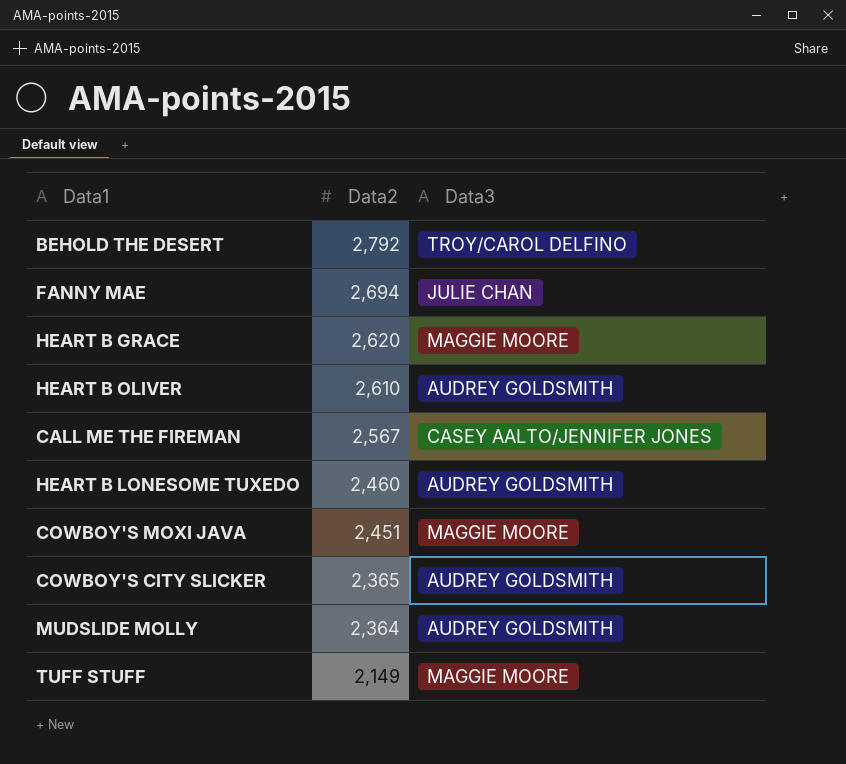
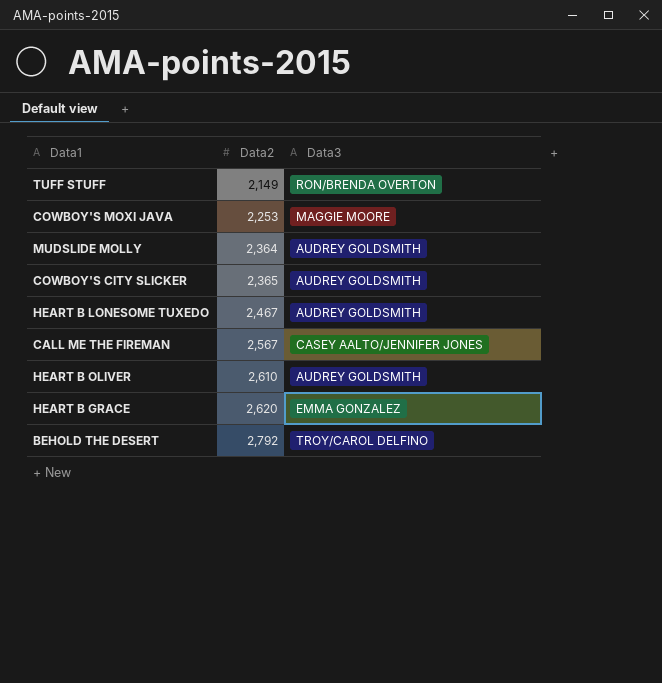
row order: Data2 descending -> Data2 ascending
row FANNY MAE: 2,694 | JULIE CHAN -> none
TUFF STUFF | Data3: MAGGIE MOORE -> RON/BRENDA OVERTON
COWBOY'S MOXI JAVA | Data2: 2,451 -> 2,253
HEART B LONESOME TUXEDO | Data2: 2,460 -> 2,467
HEART B GRACE | Data3: MAGGIE MOORE -> EMMA GONZALEZ

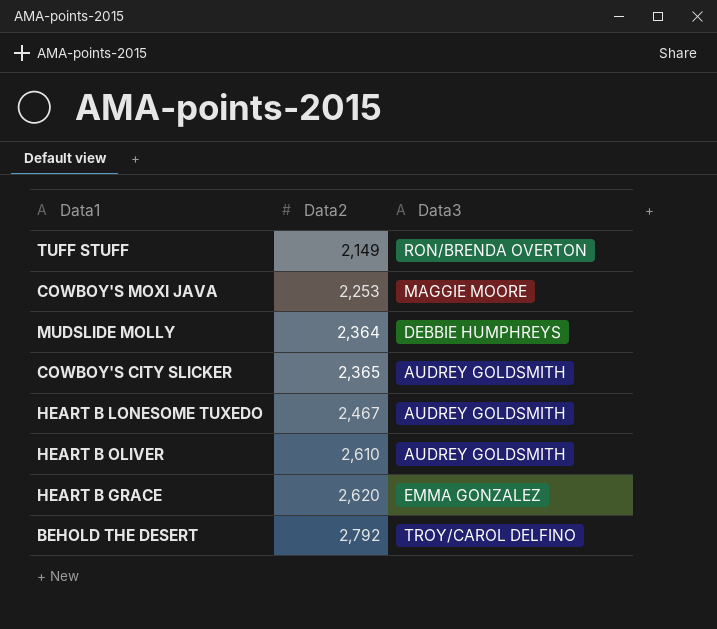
row CALL ME THE FIREMAN: 2,567 | CASEY AALTO/JENNIFER JONES -> none
MUDSLIDE MOLLY | Data3: AUDREY GOLDSMITH -> DEBBIE HUMPHREYS

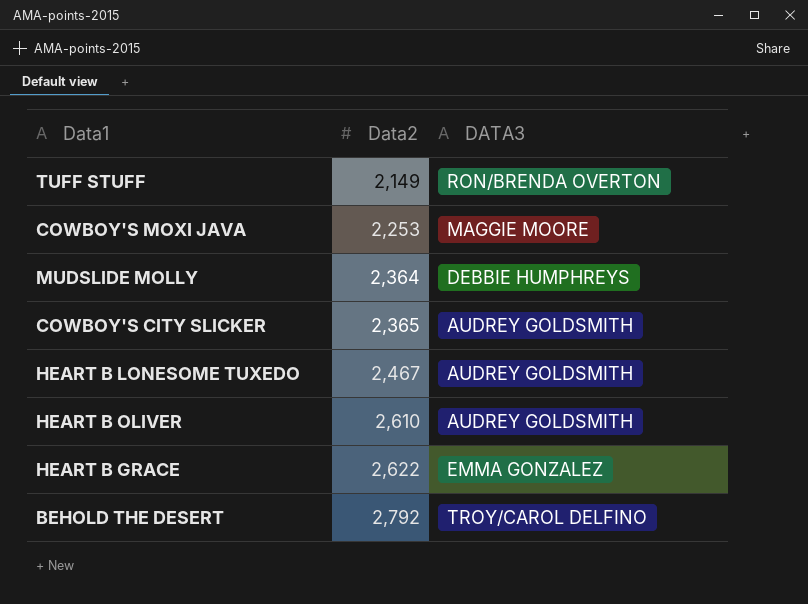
column name: Data3 -> DATA3
HEART B GRACE | Data2: 2,620 -> 2,622

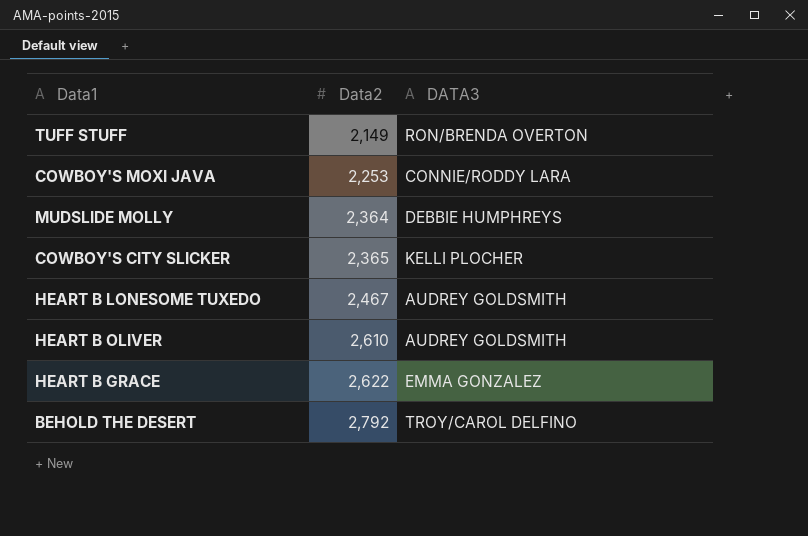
COWBOY'S MOXI JAVA | DATA3: MAGGIE MOORE -> CONNIE/RODDY LARA
COWBOY'S CITY SLICKER | DATA3: AUDREY GOLDSMITH -> KELLI PLOCHER

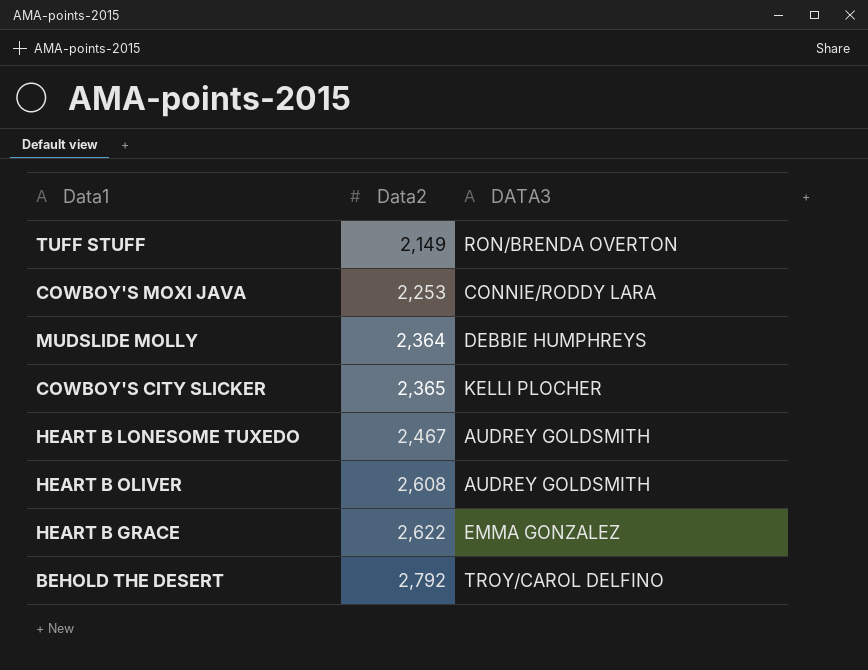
HEART B OLIVER | Data2: 2,610 -> 2,608

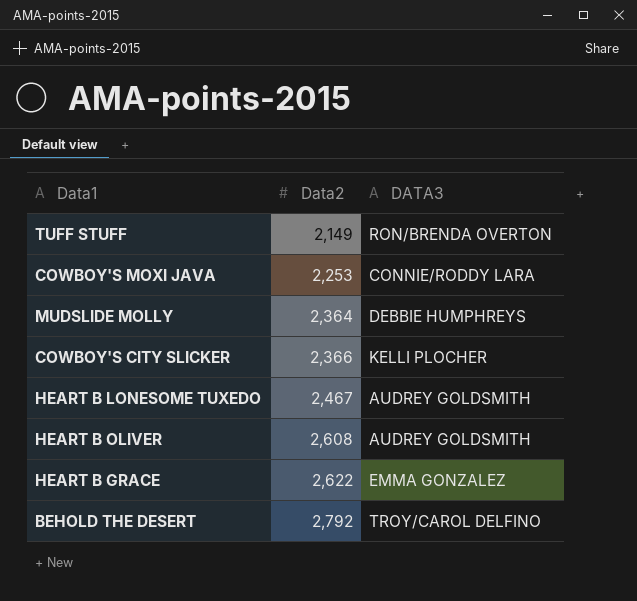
COWBOY'S CITY SLICKER | Data2: 2,365 -> 2,366

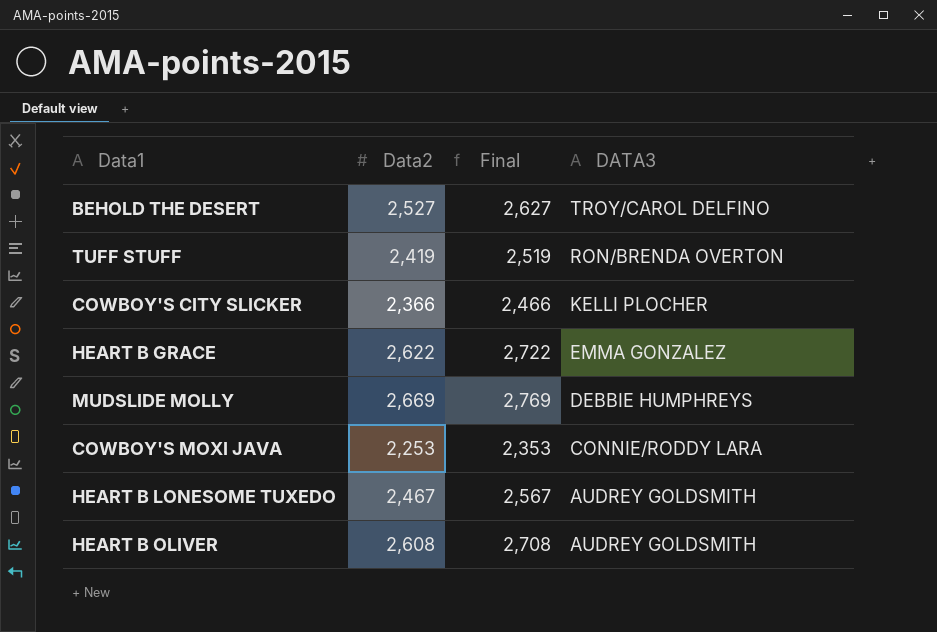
row order: Data2 ascending -> DATA3 descending
column Final | formula: none -> [Data2] + 100
BEHOLD THE DESERT | Data2: 2,792 -> 2,527
TUFF STUFF | Data2: 2,149 -> 2,419
MUDSLIDE MOLLY | Data2: 2,364 -> 2,669

